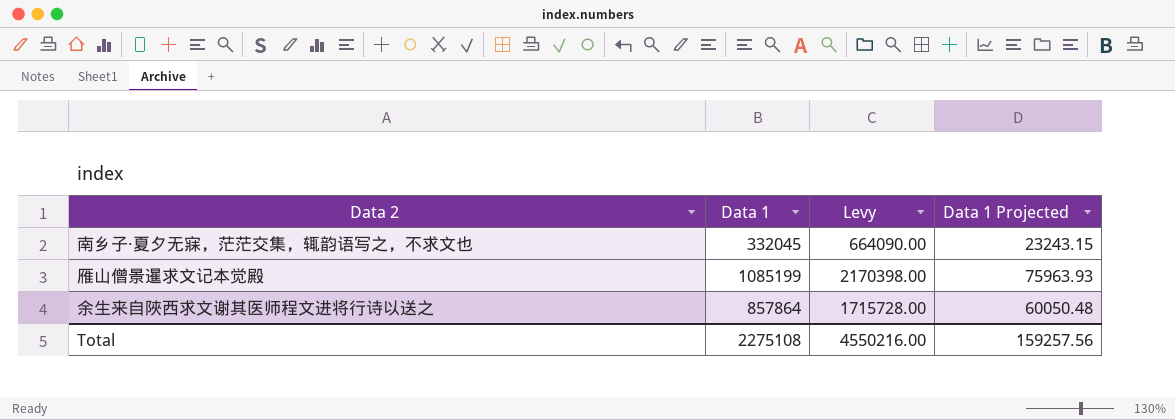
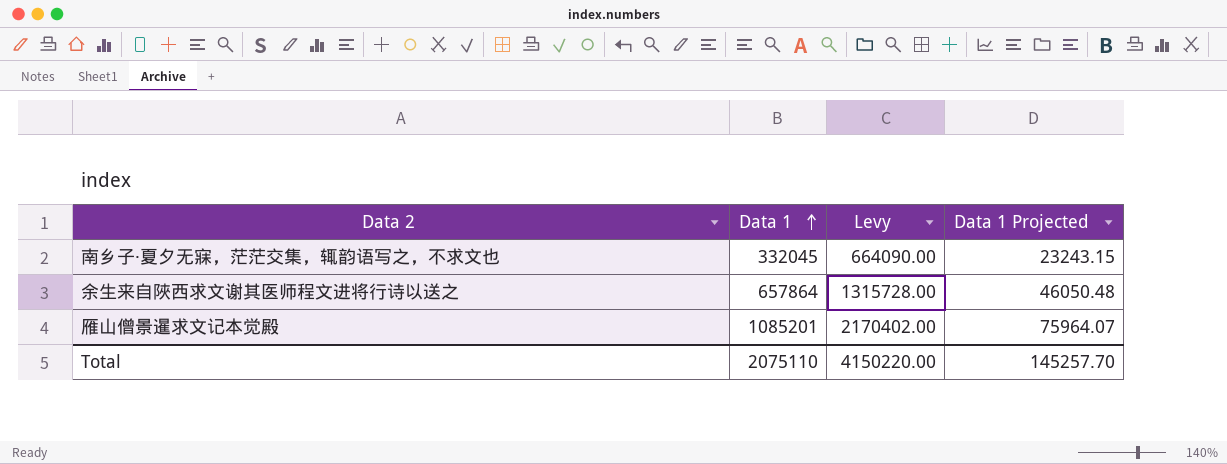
row order: none -> Data 1 ascending
余生来自陜西求文谢其医师程文进将行诗以送之 | Data 1: 857864 -> 657864
余生来自陜西求文谢其医师程文进将行诗以送之 | Levy: 1715728.00 -> 1315728.00
余生来自陜西求文谢其医师程文进将行诗以送之 | Data 1 Projected: 60050.48 -> 46050.48
雁山僧景暹求文记本觉殿 | Data 1: 1085199 -> 1085201
雁山僧景暹求文记本觉殿 | Levy: 2170398.00 -> 2170402.00
雁山僧景暹求文记本觉殿 | Data 1 Projected: 75963.93 -> 75964.07
Total | Data 1: 2275108 -> 2075110
Total | Levy: 4550216.00 -> 4150220.00
Total | Data 1 Projected: 159257.56 -> 145257.70

